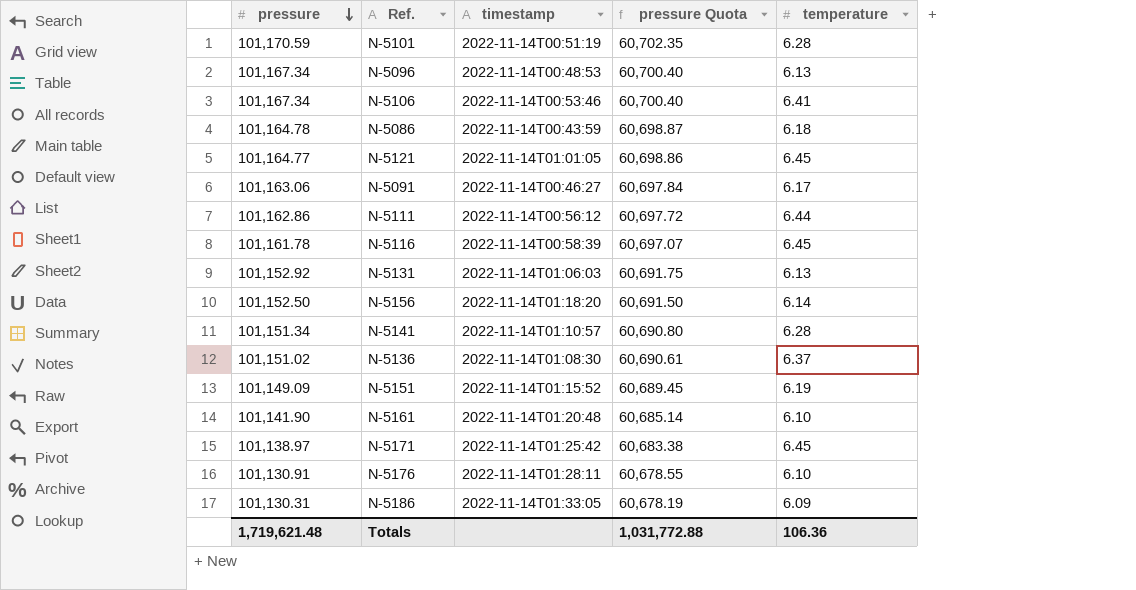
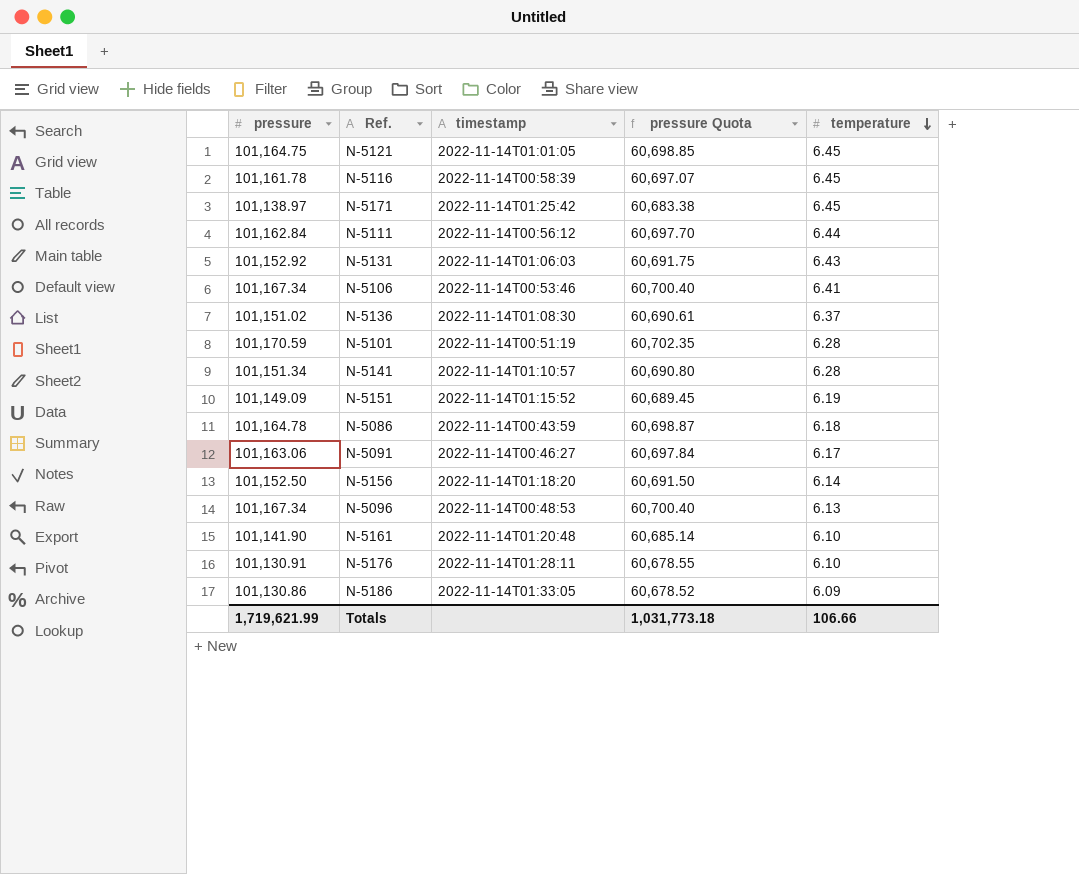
row order: pressure descending -> temperature descending
N-5121 | pressure: 101,164.77 -> 101,164.75
N-5121 | pressure Quota: 60,698.86 -> 60,698.85
N-5111 | pressure: 101,162.86 -> 101,162.84
N-5111 | pressure Quota: 60,697.72 -> 60,697.70
N-5131 | temperature: 6.13 -> 6.43
N-5186 | pressure: 101,130.31 -> 101,130.86
N-5186 | pressure Quota: 60,678.19 -> 60,678.52
Totals | pressure: 1,719,621.48 -> 1,719,621.99
Totals | pressure Quota: 1,031,772.88 -> 1,031,773.18
Totals | temperature: 106.36 -> 106.66

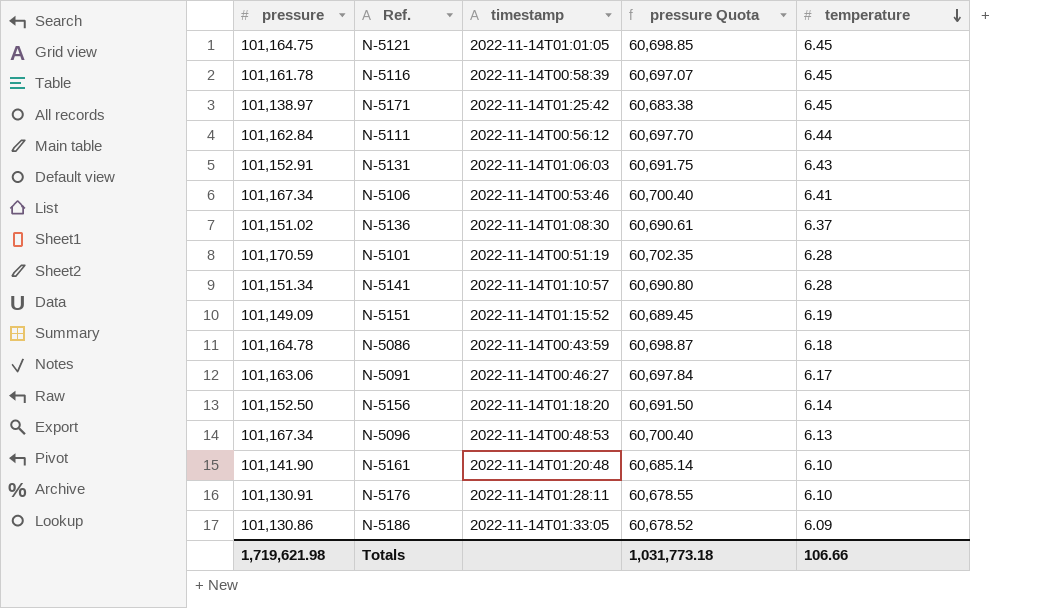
N-5131 | pressure: 101,152.92 -> 101,152.91
Totals | pressure: 1,719,621.99 -> 1,719,621.98

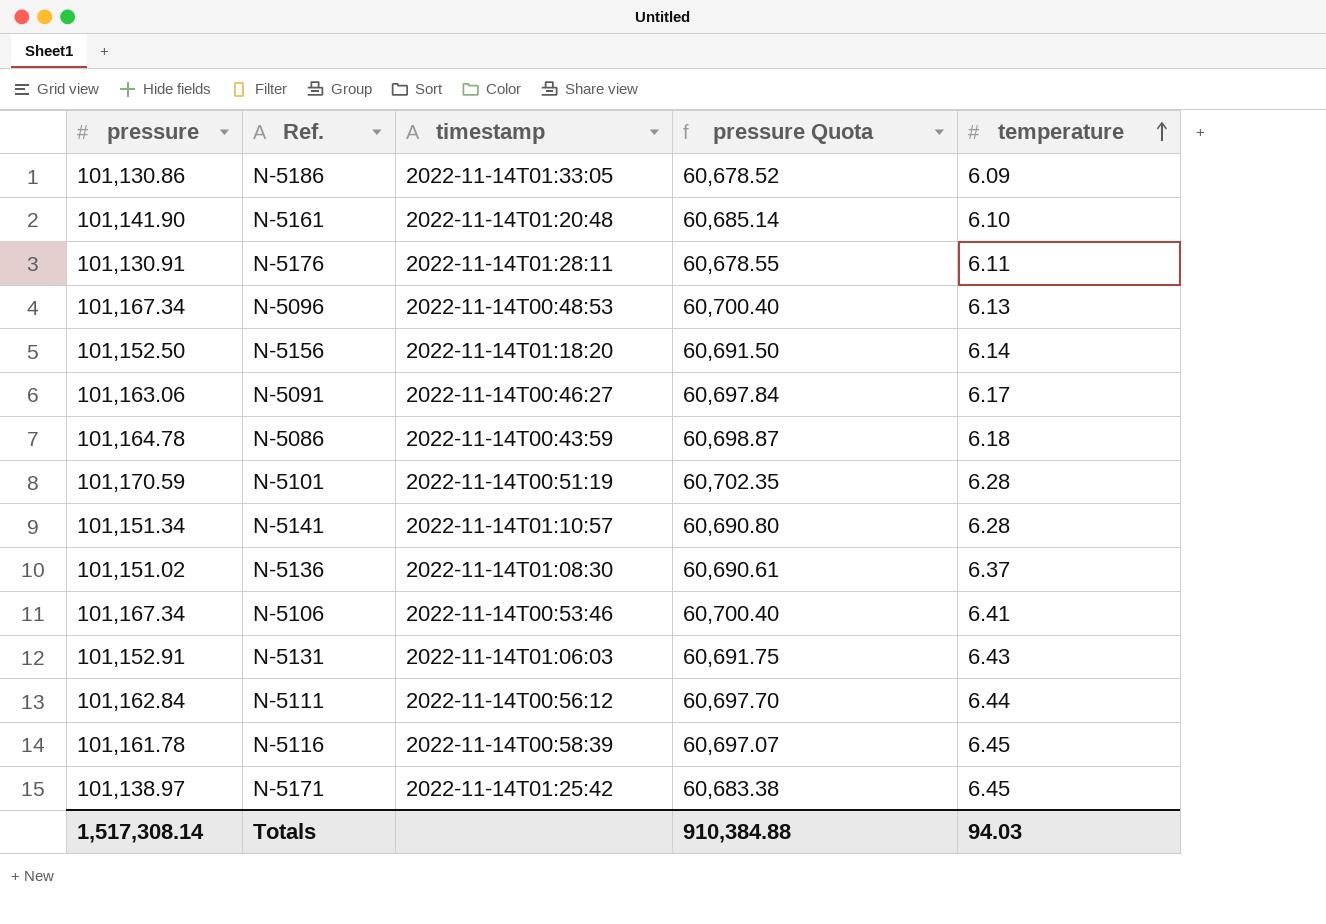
row order: temperature descending -> temperature ascending
row N-5121: 101,164.75 | 2022-11-14T01:01:05 | 60,698.85 | 6.45 -> none
row N-5151: 101,149.09 | 2022-11-14T01:15:52 | 60,689.45 | 6.19 -> none
N-5176 | temperature: 6.10 -> 6.11
Totals | pressure: 1,719,621.98 -> 1,517,308.14
Totals | pressure Quota: 1,031,773.18 -> 910,384.88
Totals | temperature: 106.66 -> 94.03

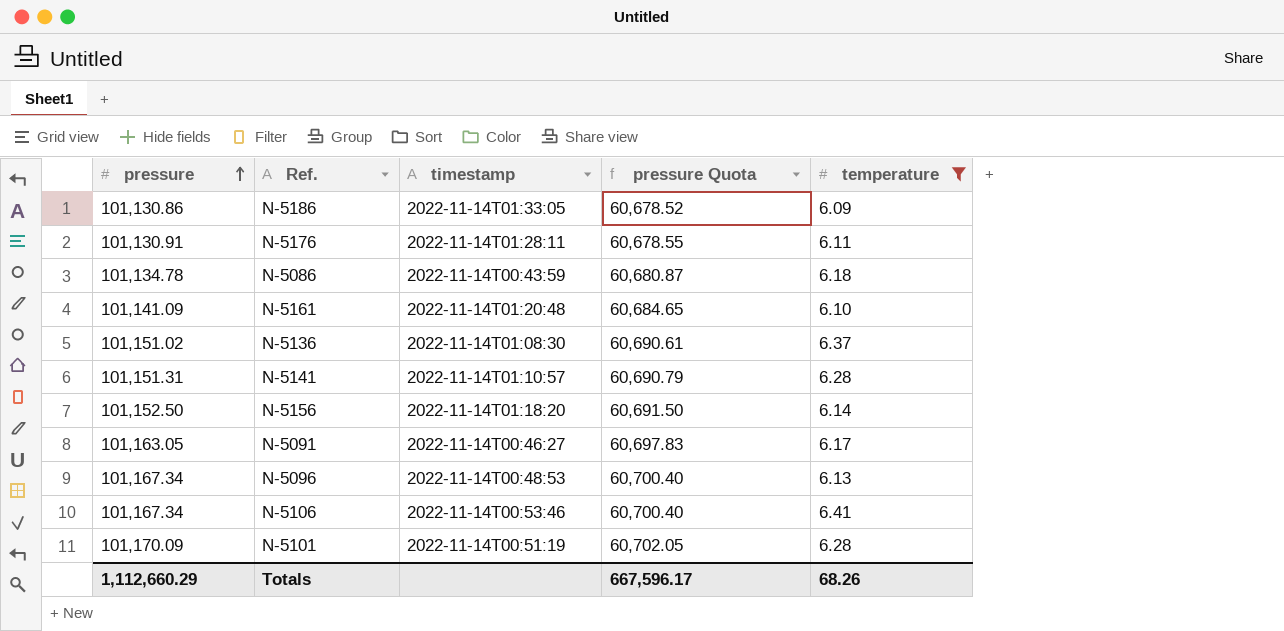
filter: none -> temperature <= 6.41
row order: temperature ascending -> pressure ascending
N-5086 | pressure: 101,164.78 -> 101,134.78
N-5086 | pressure Quota: 60,698.87 -> 60,680.87
N-5161 | pressure: 101,141.90 -> 101,141.09
N-5161 | pressure Quota: 60,685.14 -> 60,684.65
N-5141 | pressure: 101,151.34 -> 101,151.31
N-5141 | pressure Quota: 60,690.80 -> 60,690.79
N-5091 | pressure: 101,163.06 -> 101,163.05
N-5091 | pressure Quota: 60,697.84 -> 60,697.83
N-5101 | pressure: 101,170.59 -> 101,170.09
N-5101 | pressure Quota: 60,702.35 -> 60,702.05
Totals | pressure: 1,517,308.14 -> 1,112,660.29
Totals | pressure Quota: 910,384.88 -> 667,596.17
Totals | temperature: 94.03 -> 68.26

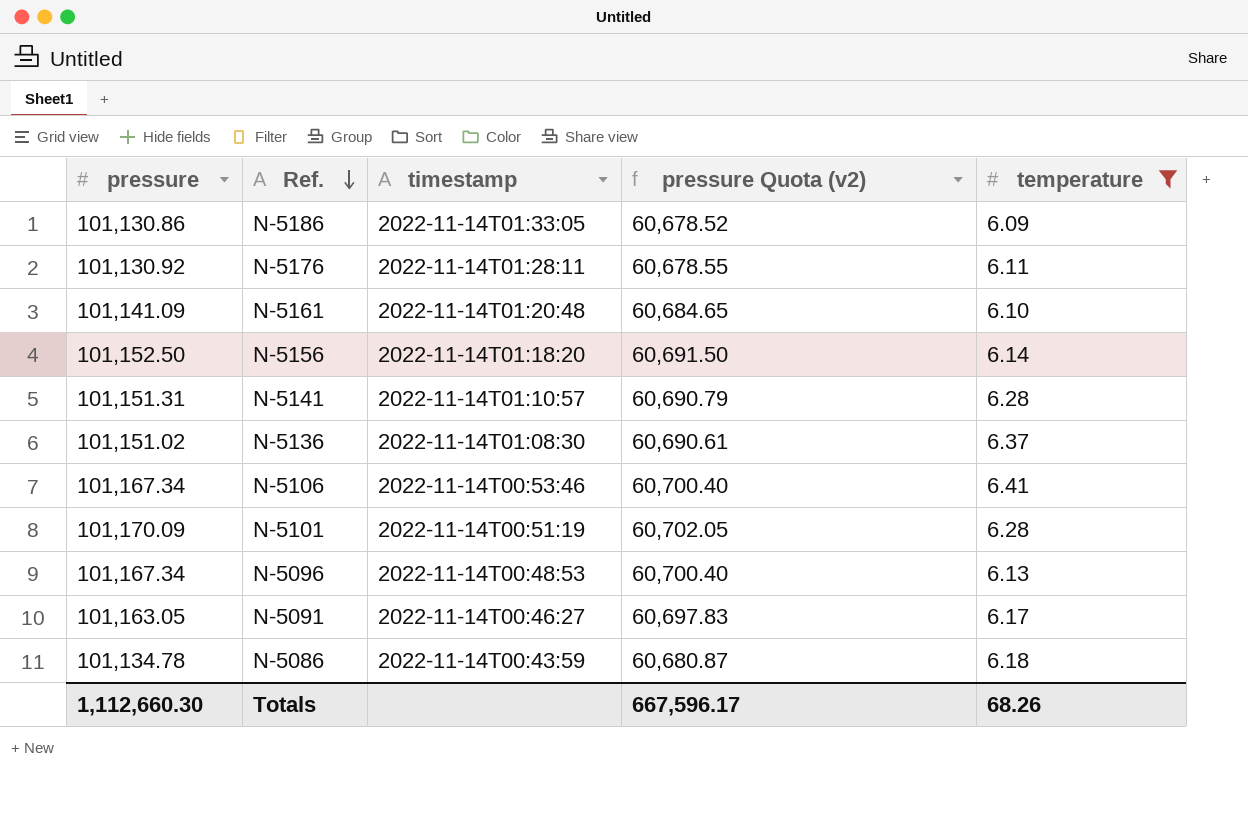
row order: pressure ascending -> Ref. descending
column name: pressure Quota -> pressure Quota (v2)
N-5176 | pressure: 101,130.91 -> 101,130.92
Totals | pressure: 1,112,660.29 -> 1,112,660.30

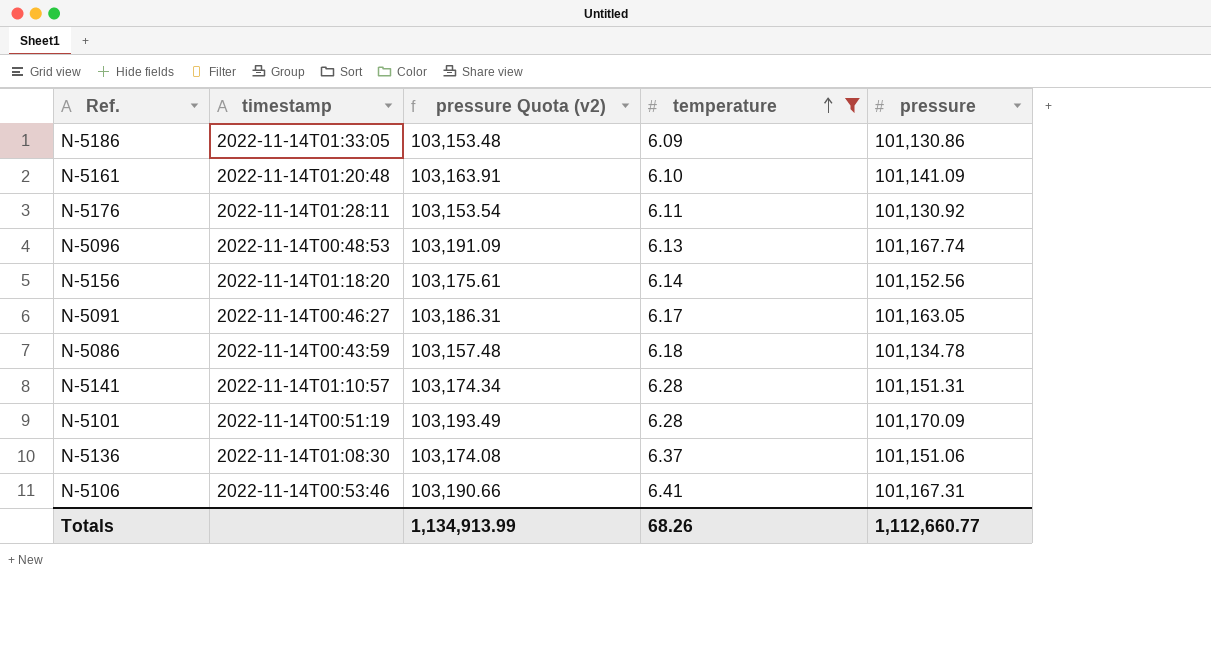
row order: Ref. descending -> temperature ascending
column pressure Quota (v2) | formula: [pressure] * 0.6 -> [pressure] * 1.02
column pressure | position: 1 -> 5
N-5096 | pressure: 101,167.34 -> 101,167.74
N-5156 | pressure: 101,152.50 -> 101,152.56
N-5136 | pressure: 101,151.02 -> 101,151.06
N-5106 | pressure: 101,167.34 -> 101,167.31
Totals | pressure Quota (v2): 667,596.17 -> 1,134,913.99
Totals | pressure: 1,112,660.30 -> 1,112,660.77

